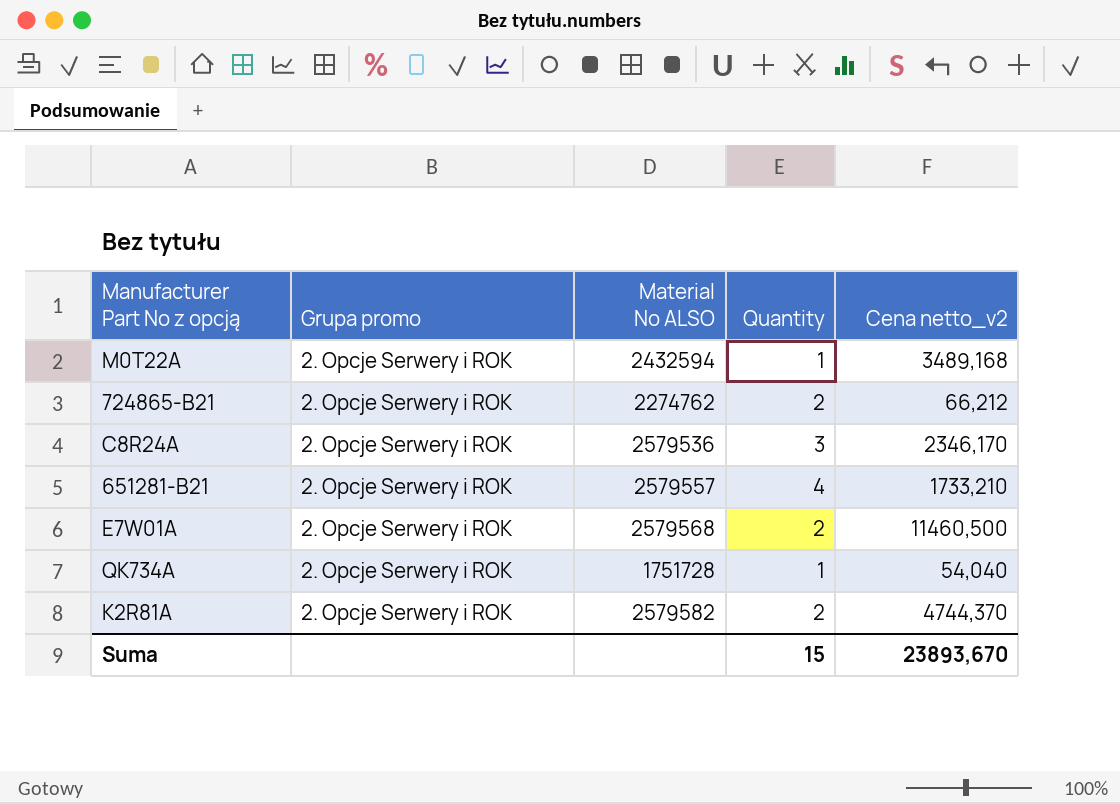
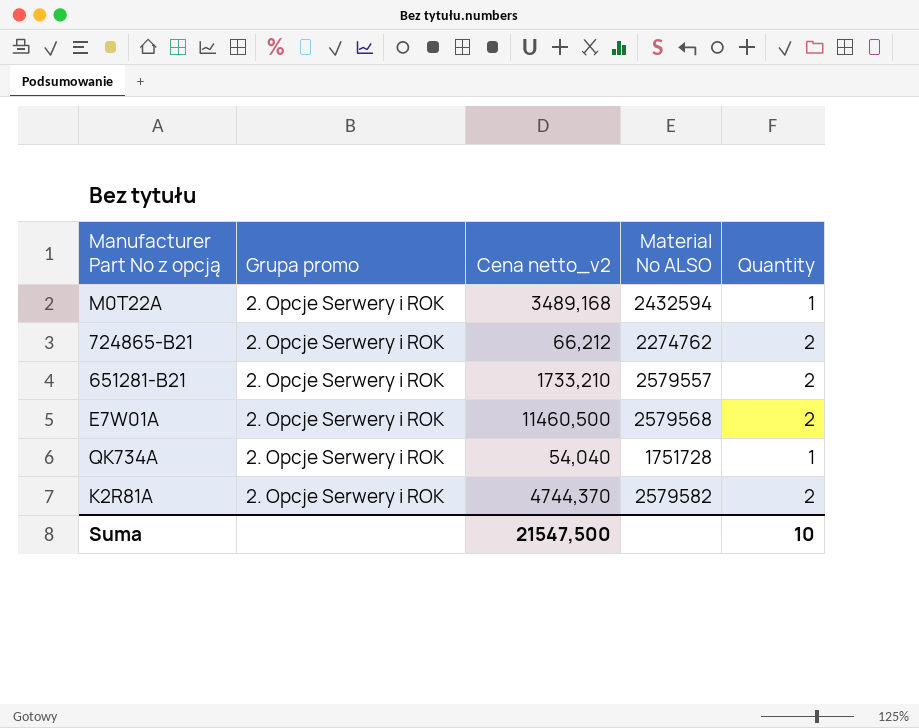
column Cena netto_v2 | position: 5 -> 3
row C8R24A: 2. Opcje Serwery i ROK | 2579536 | 3 | 2346,170 -> none
651281-B21 | Quantity: 4 -> 2
Suma | Cena netto_v2: 23893,670 -> 21547,500
Suma | Quantity: 15 -> 10

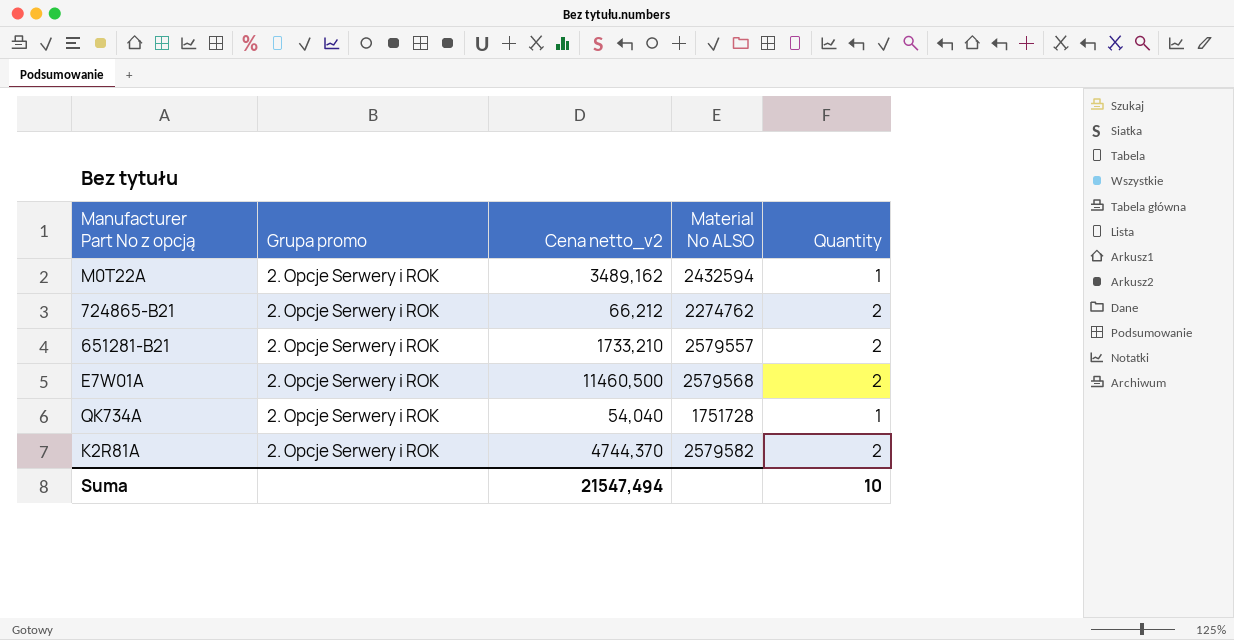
M0T22A | Cena netto_v2: 3489,168 -> 3489,162
Suma | Cena netto_v2: 21547,500 -> 21547,494

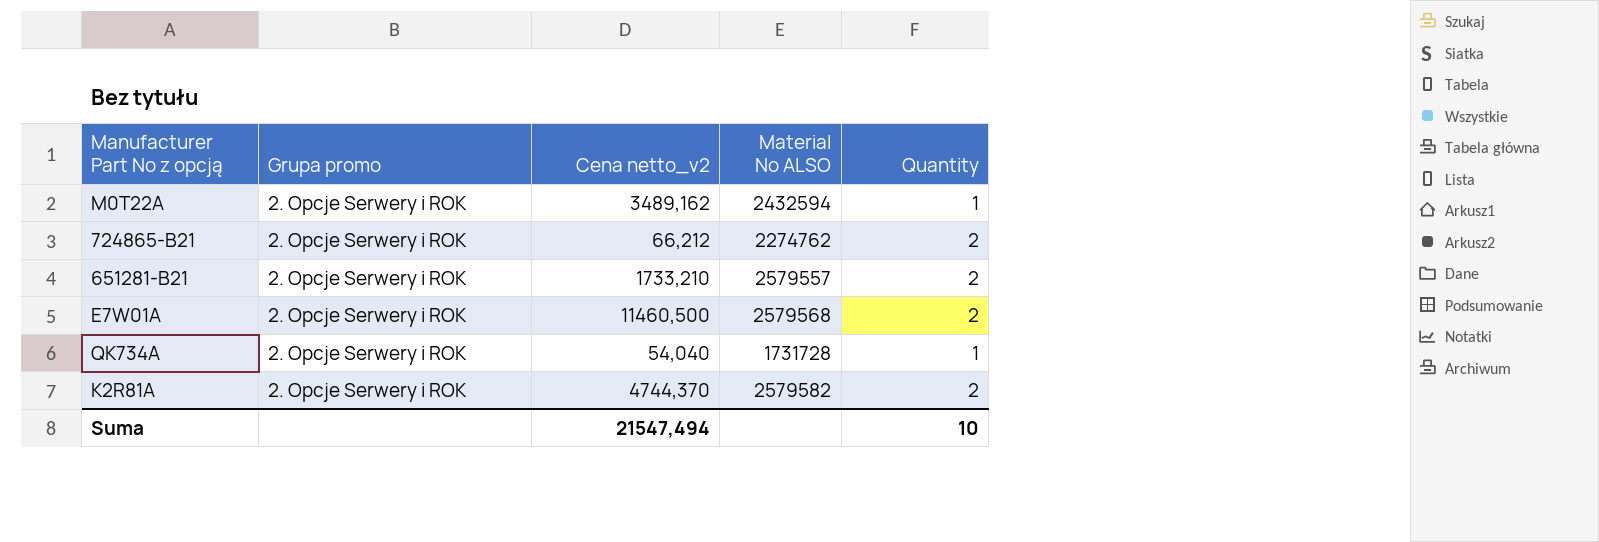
QK734A | Material No ALSO: 1751728 -> 1731728

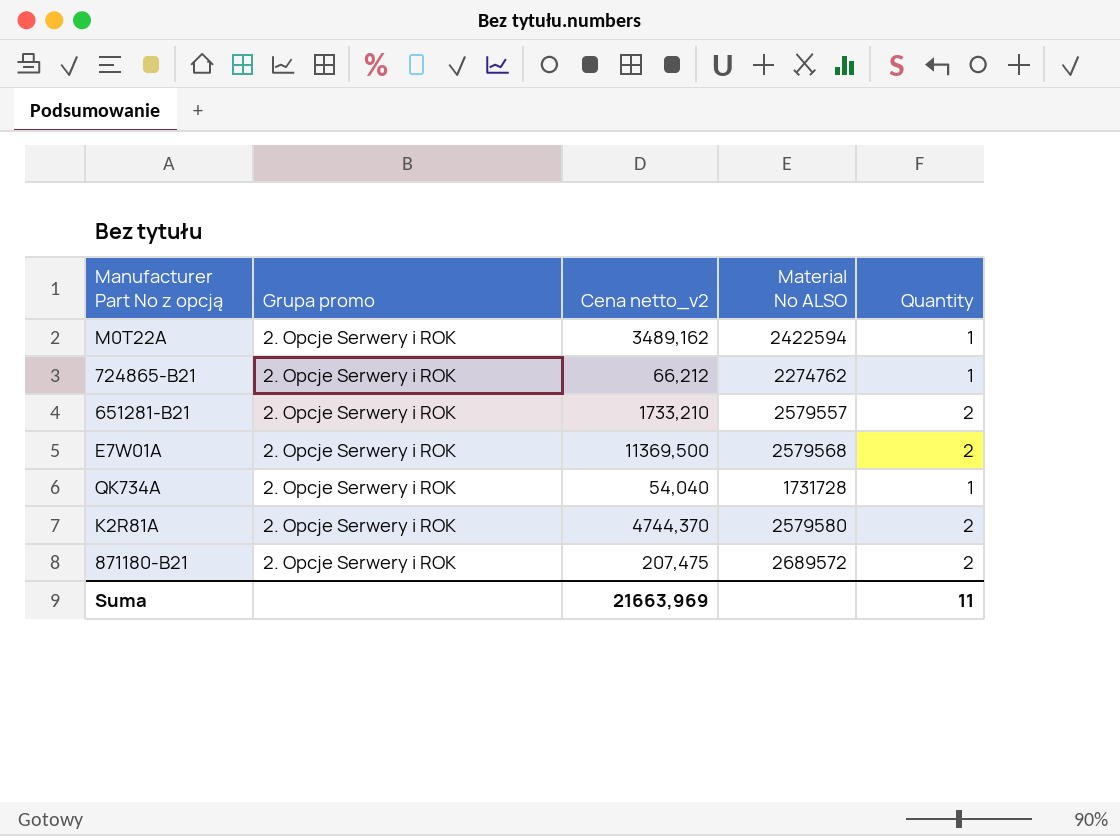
M0T22A | Material No ALSO: 2432594 -> 2422594
724865-B21 | Quantity: 2 -> 1
E7W01A | Cena netto_v2: 11460,500 -> 11369,500
K2R81A | Material No ALSO: 2579582 -> 2579580
row 871180-B21: none -> 2. Opcje Serwery i ROK | 207,475 | 2689572 | 2
Suma | Cena netto_v2: 21547,494 -> 21663,969
Suma | Quantity: 10 -> 11

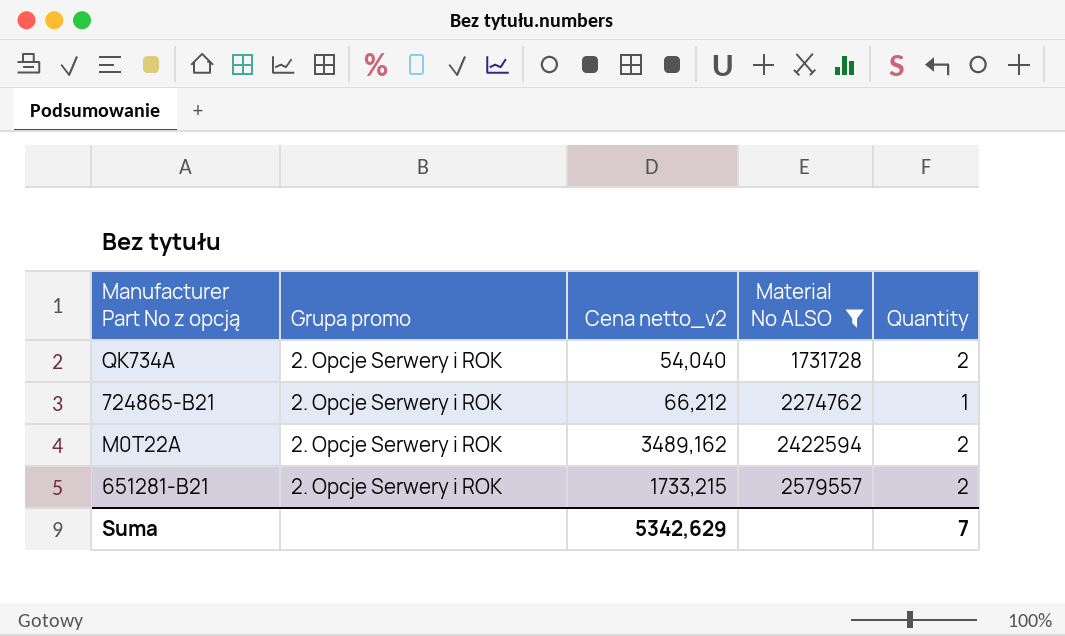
filter: none -> Material No ALSO <= 2579557
row order: none -> Material No ALSO ascending
QK734A | Quantity: 1 -> 2
M0T22A | Quantity: 1 -> 2
651281-B21 | Cena netto_v2: 1733,210 -> 1733,215
Suma | Cena netto_v2: 21663,969 -> 5342,629
Suma | Quantity: 11 -> 7

